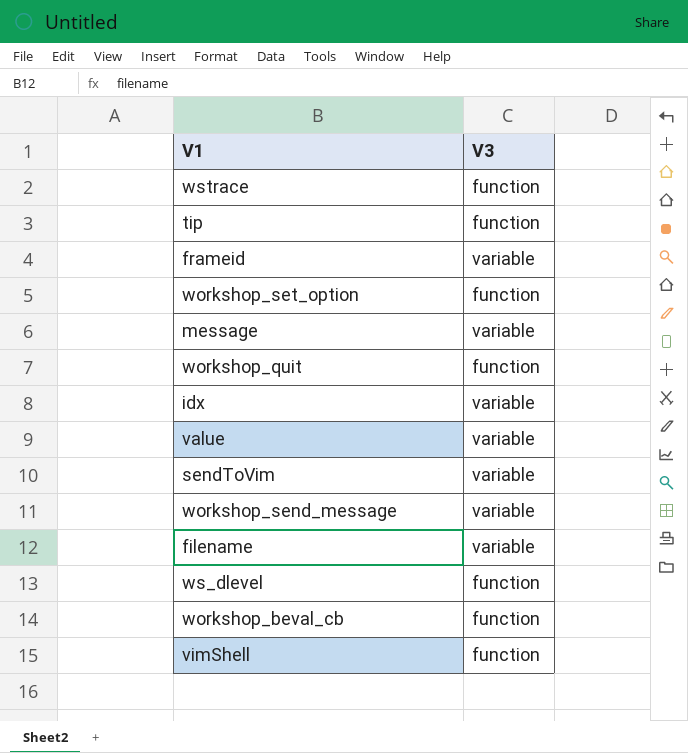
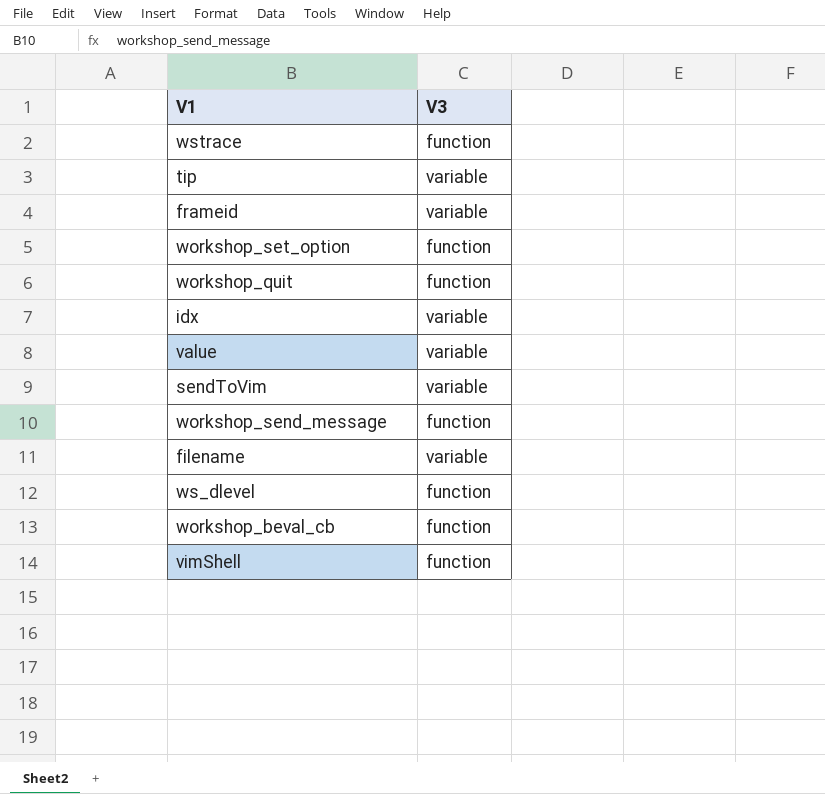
row message: variable -> none
tip | V3: function -> variable
workshop_send_message | V3: variable -> function

